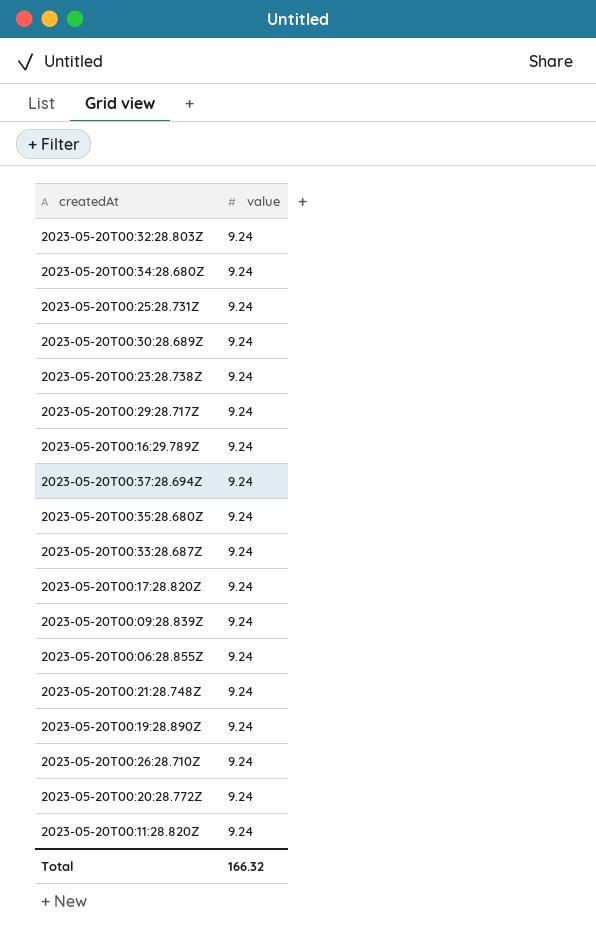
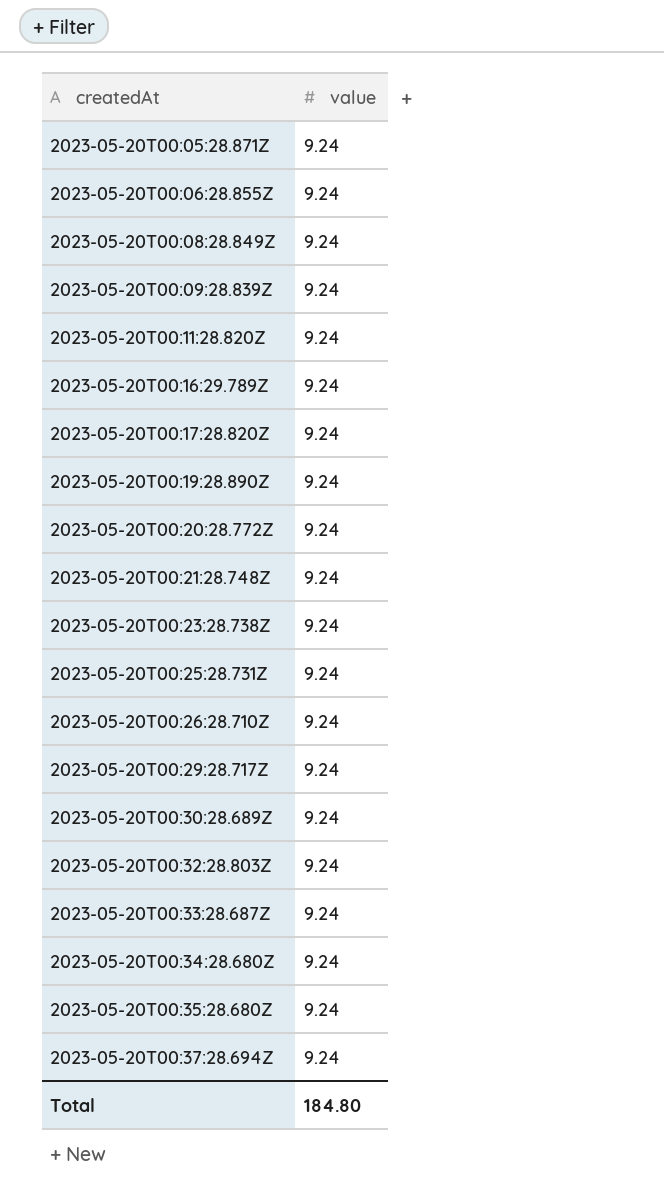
row order: none -> createdAt ascending
row 2023-05-20T00:05:28.871Z: none -> 9.24
row 2023-05-20T00:08:28.849Z: none -> 9.24
Total | value: 166.32 -> 184.80

